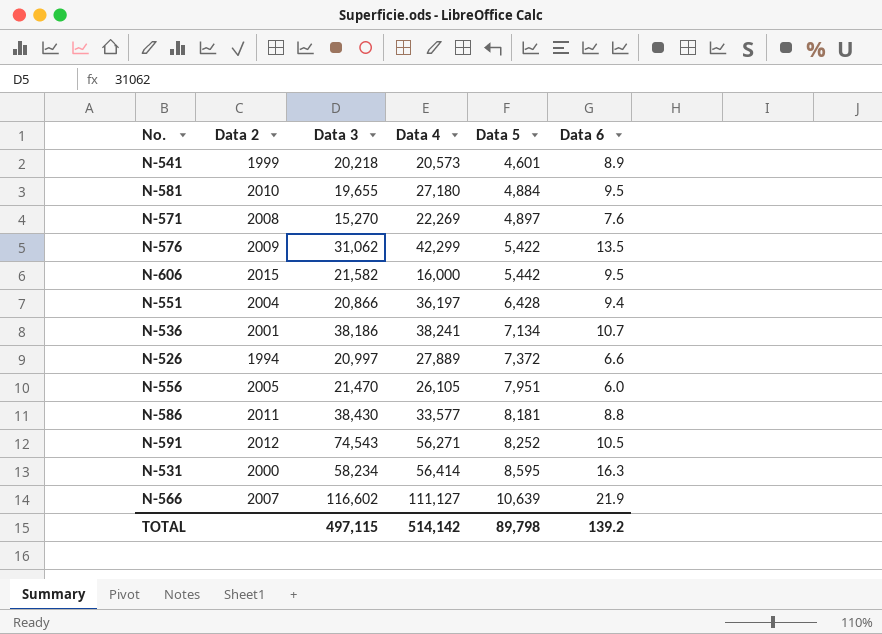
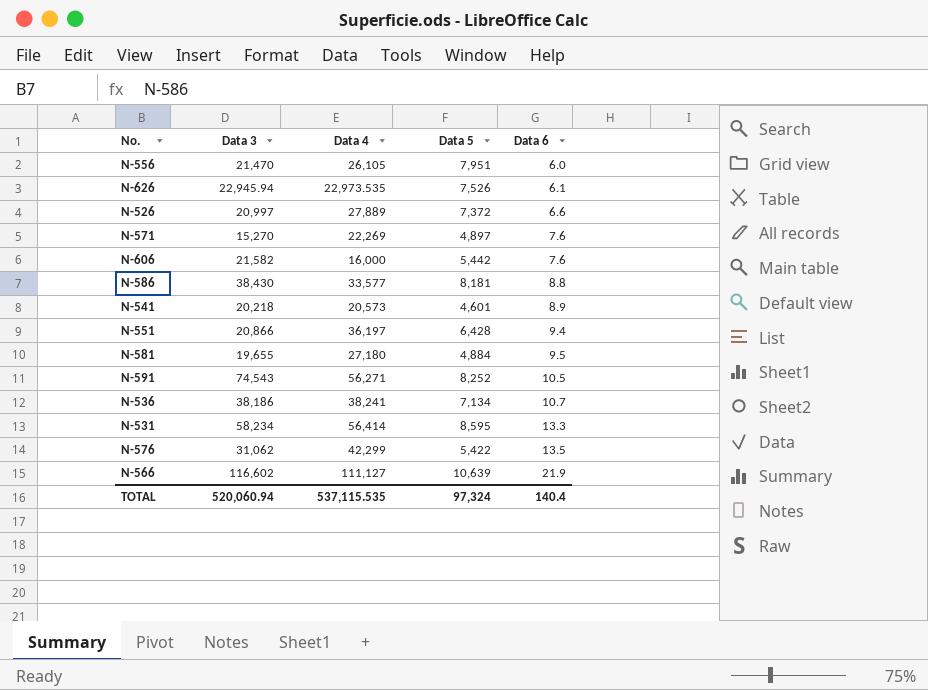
row order: Data 5 ascending -> Data 6 ascending
column Data 2 | position: 2 -> none
row N-626: none -> 22,945.94 | 22,973.535 | 7,526 | 6.1
N-606 | Data 6: 9.5 -> 7.6
N-531 | Data 6: 16.3 -> 13.3
TOTAL | Data 3: 497,115 -> 520,060.94
TOTAL | Data 4: 514,142 -> 537,115.535
TOTAL | Data 5: 89,798 -> 97,324
TOTAL | Data 6: 139.2 -> 140.4

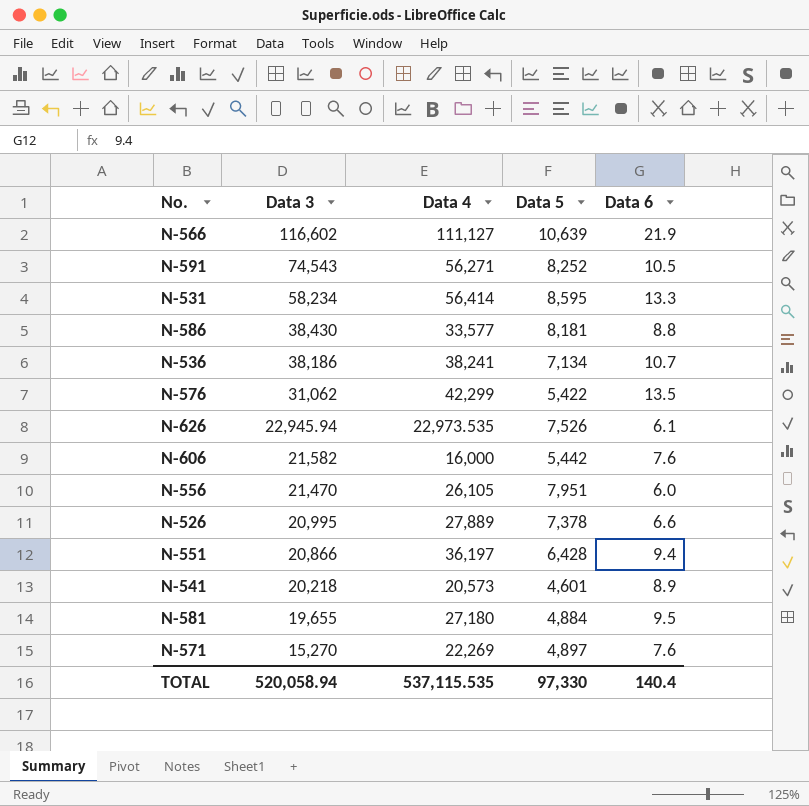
row order: Data 6 ascending -> Data 3 descending
N-526 | Data 3: 20,997 -> 20,995
N-526 | Data 5: 7,372 -> 7,378
TOTAL | Data 3: 520,060.94 -> 520,058.94
TOTAL | Data 5: 97,324 -> 97,330

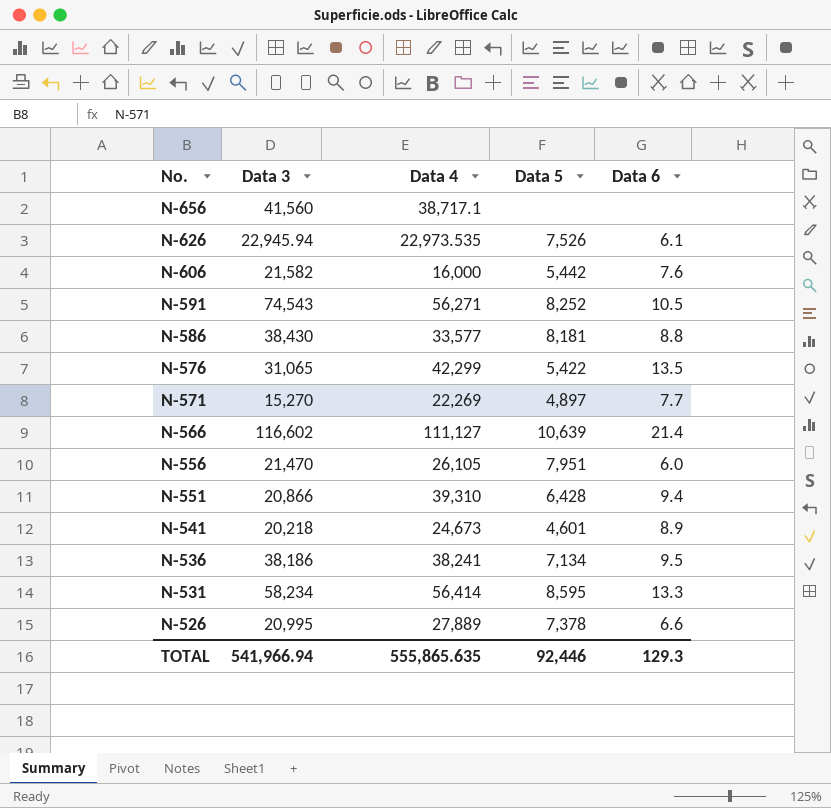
row order: Data 3 descending -> No. descending
row N-581: 19,655 | 27,180 | 4,884 | 9.5 -> none
row N-656: none -> 41,560 | 38,717.1 | none | none
N-576 | Data 3: 31,062 -> 31,065
N-571 | Data 6: 7.6 -> 7.7
N-566 | Data 6: 21.9 -> 21.4
N-551 | Data 4: 36,197 -> 39,310
N-541 | Data 4: 20,573 -> 24,673
N-536 | Data 6: 10.7 -> 9.5
TOTAL | Data 3: 520,058.94 -> 541,966.94
TOTAL | Data 4: 537,115.535 -> 555,865.635
TOTAL | Data 5: 97,330 -> 92,446
TOTAL | Data 6: 140.4 -> 129.3

